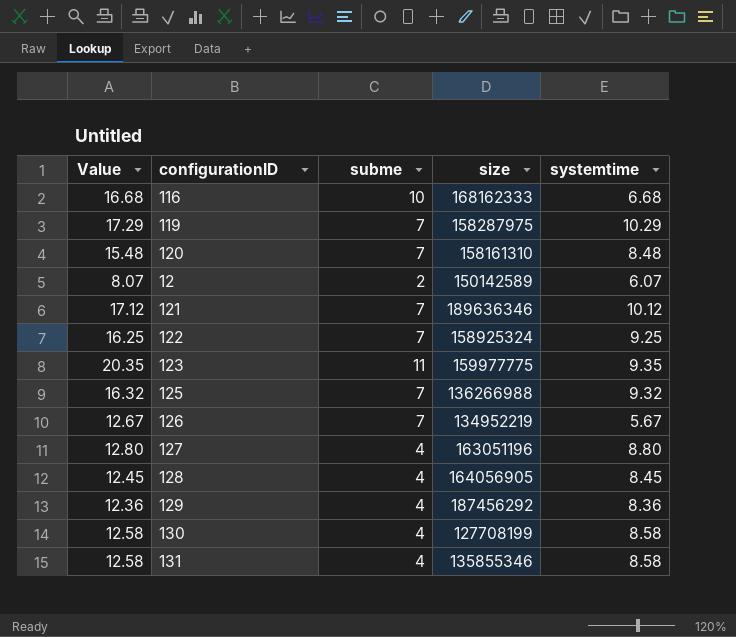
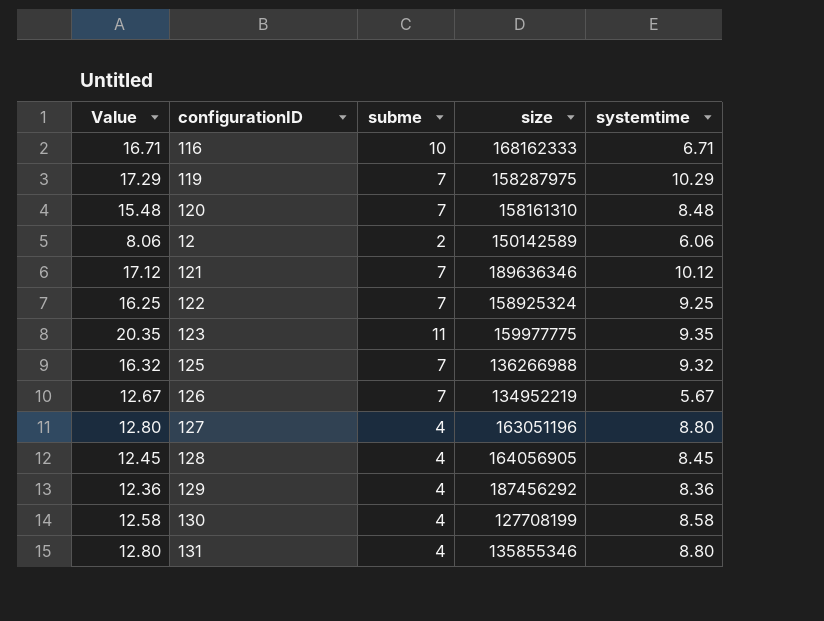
116 | Value: 16.68 -> 16.71
116 | systemtime: 6.68 -> 6.71
12 | Value: 8.07 -> 8.06
12 | systemtime: 6.07 -> 6.06
131 | Value: 12.58 -> 12.80
131 | systemtime: 8.58 -> 8.80

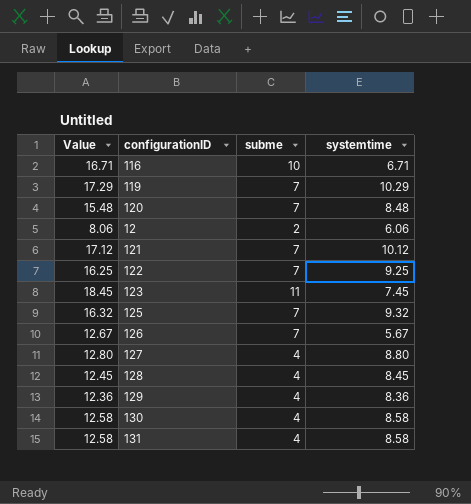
column size | position: 4 -> none
123 | Value: 20.35 -> 18.45
123 | systemtime: 9.35 -> 7.45
131 | Value: 12.80 -> 12.58
131 | systemtime: 8.80 -> 8.58

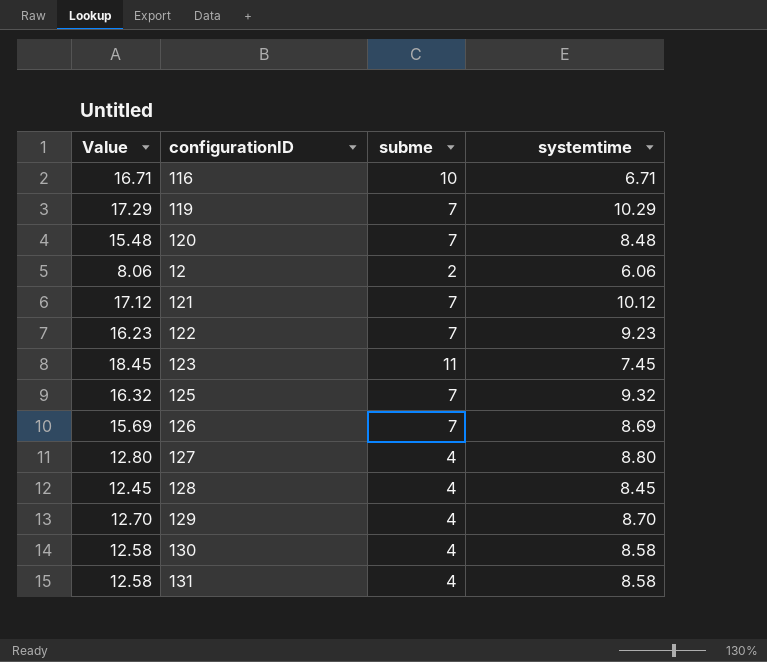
122 | Value: 16.25 -> 16.23
122 | systemtime: 9.25 -> 9.23
126 | Value: 12.67 -> 15.69
126 | systemtime: 5.67 -> 8.69
129 | Value: 12.36 -> 12.70
129 | systemtime: 8.36 -> 8.70

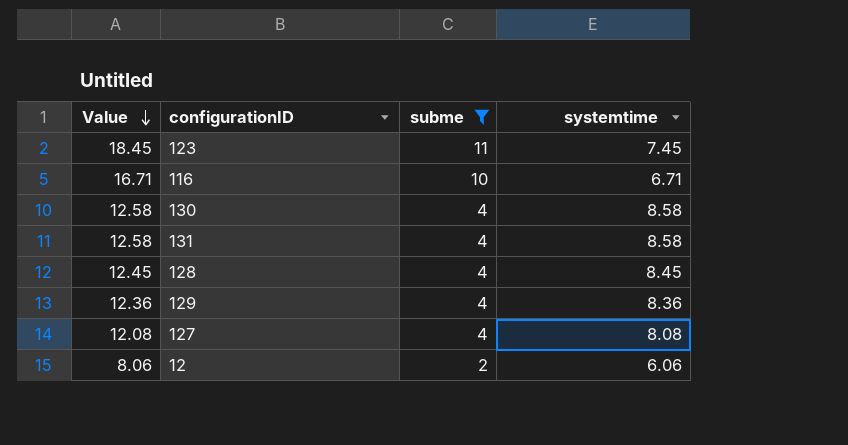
filter: none -> subme != 7
row order: none -> Value descending
129 | Value: 12.70 -> 12.36
129 | systemtime: 8.70 -> 8.36
127 | Value: 12.80 -> 12.08
127 | systemtime: 8.80 -> 8.08

